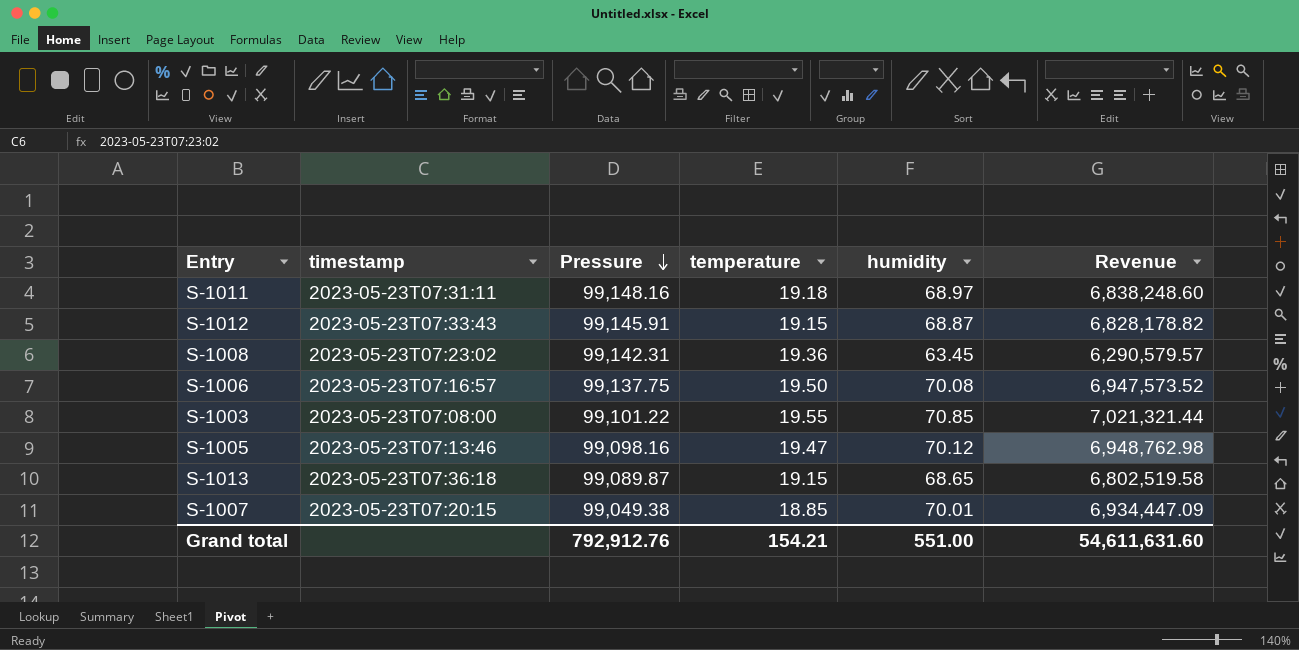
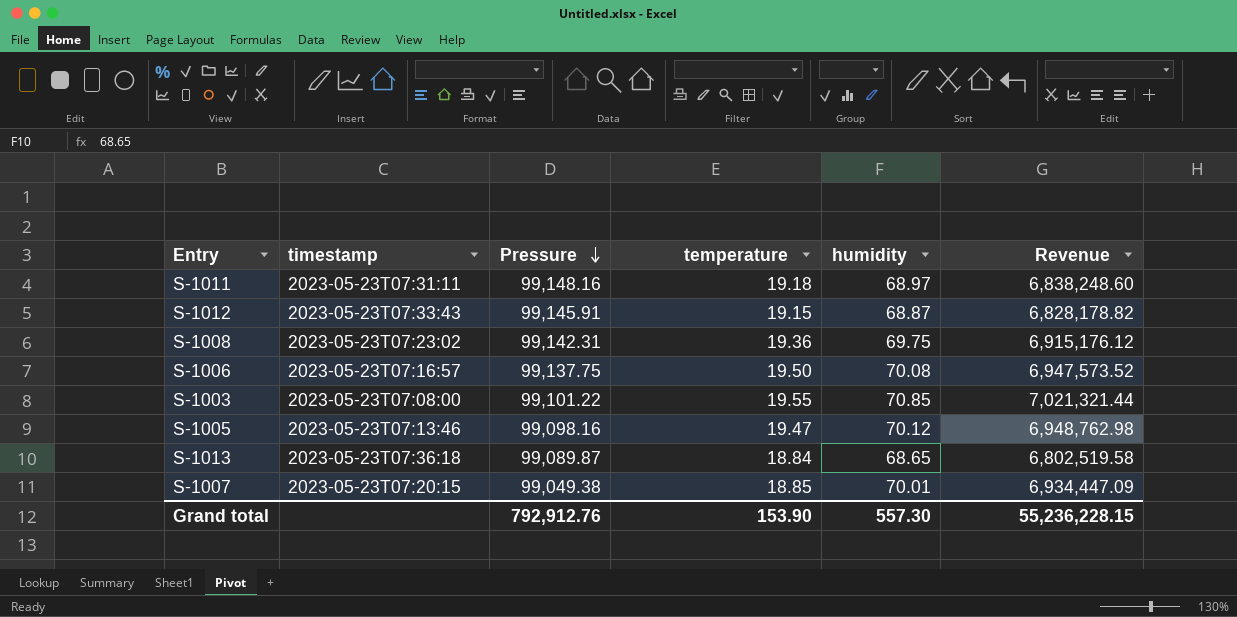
S-1008 | humidity: 63.45 -> 69.75
S-1008 | Revenue: 6,290,579.57 -> 6,915,176.12
S-1013 | temperature: 19.15 -> 18.84
Grand total | temperature: 154.21 -> 153.90
Grand total | humidity: 551.00 -> 557.30
Grand total | Revenue: 54,611,631.60 -> 55,236,228.15

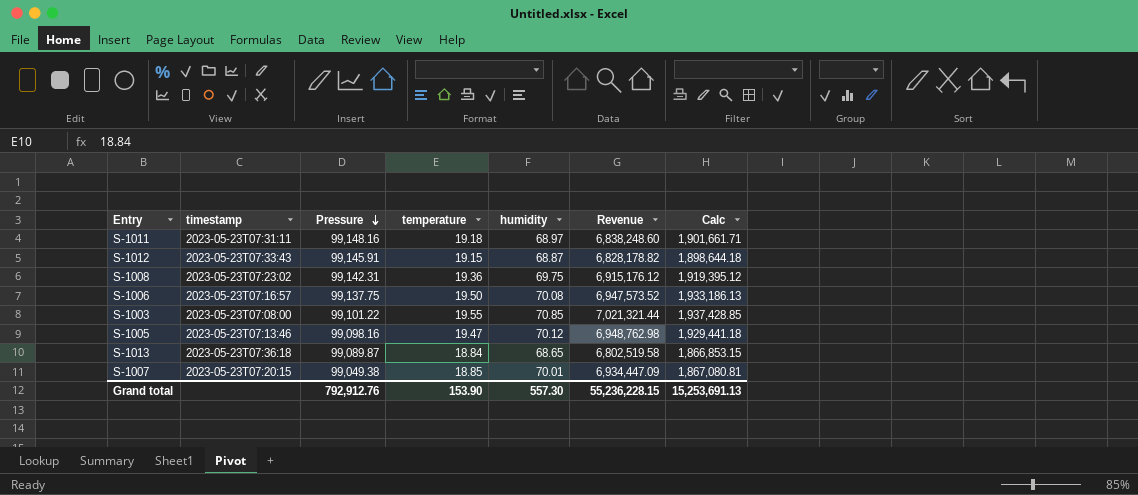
column Calc | formula: none -> [Pressure] * [temperature]

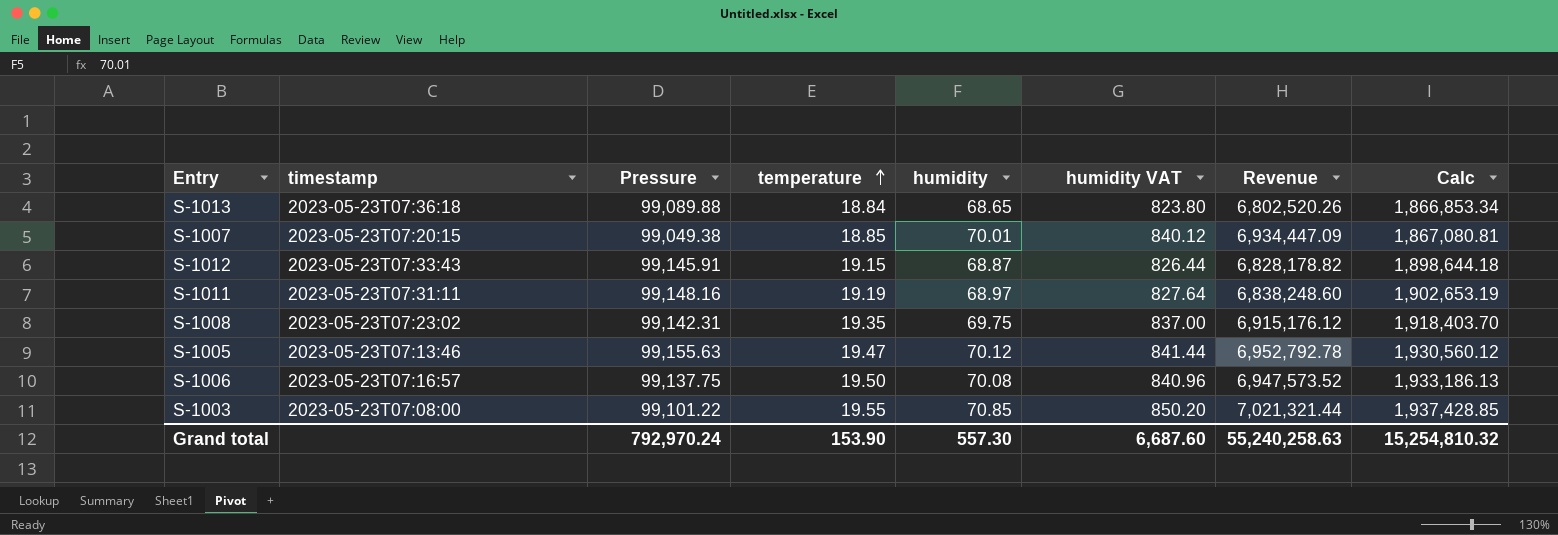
row order: Pressure descending -> temperature ascending
column humidity VAT | formula: none -> [humidity] * 12
S-1013 | Pressure: 99,089.87 -> 99,089.88
S-1013 | Revenue: 6,802,519.58 -> 6,802,520.26
S-1013 | Calc: 1,866,853.15 -> 1,866,853.34
S-1011 | temperature: 19.18 -> 19.19
S-1011 | Calc: 1,901,661.71 -> 1,902,653.19
S-1008 | temperature: 19.36 -> 19.35
S-1008 | Calc: 1,919,395.12 -> 1,918,403.70
S-1005 | Pressure: 99,098.16 -> 99,155.63
S-1005 | Revenue: 6,948,762.98 -> 6,952,792.78
S-1005 | Calc: 1,929,441.18 -> 1,930,560.12
Grand total | Pressure: 792,912.76 -> 792,970.24
Grand total | Revenue: 55,236,228.15 -> 55,240,258.63
Grand total | Calc: 15,253,691.13 -> 15,254,810.32

